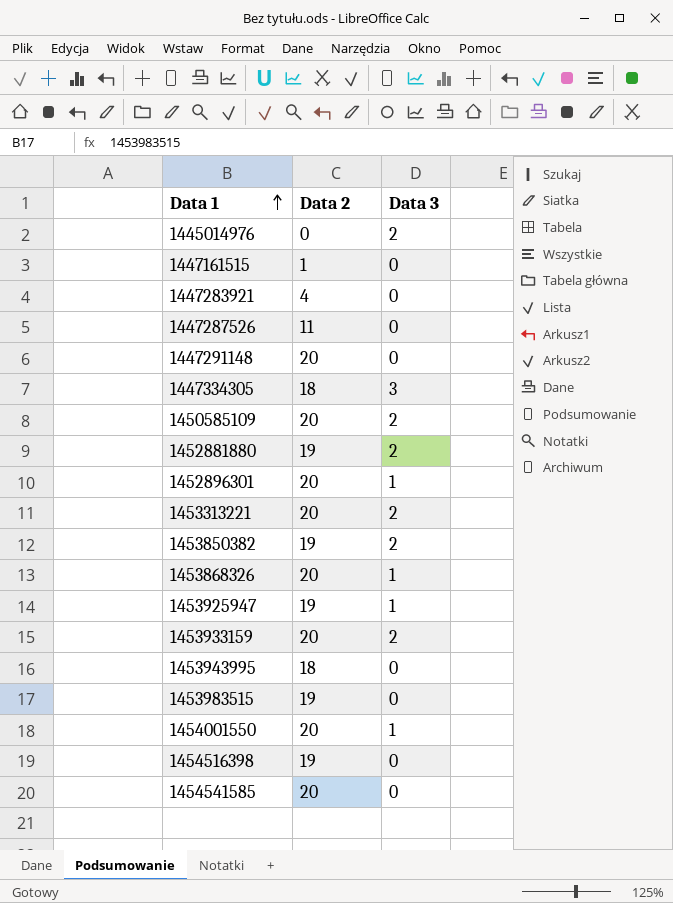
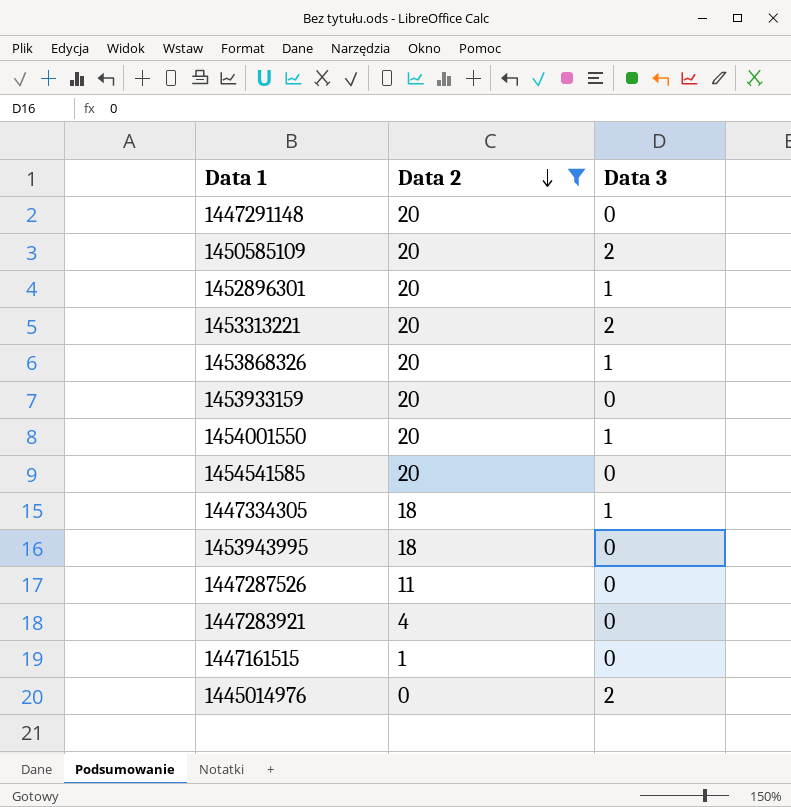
filter: none -> Data 2 != 19
row order: Data 1 ascending -> Data 2 descending
1453933159 | Data 3: 2 -> 0
1447334305 | Data 3: 3 -> 1

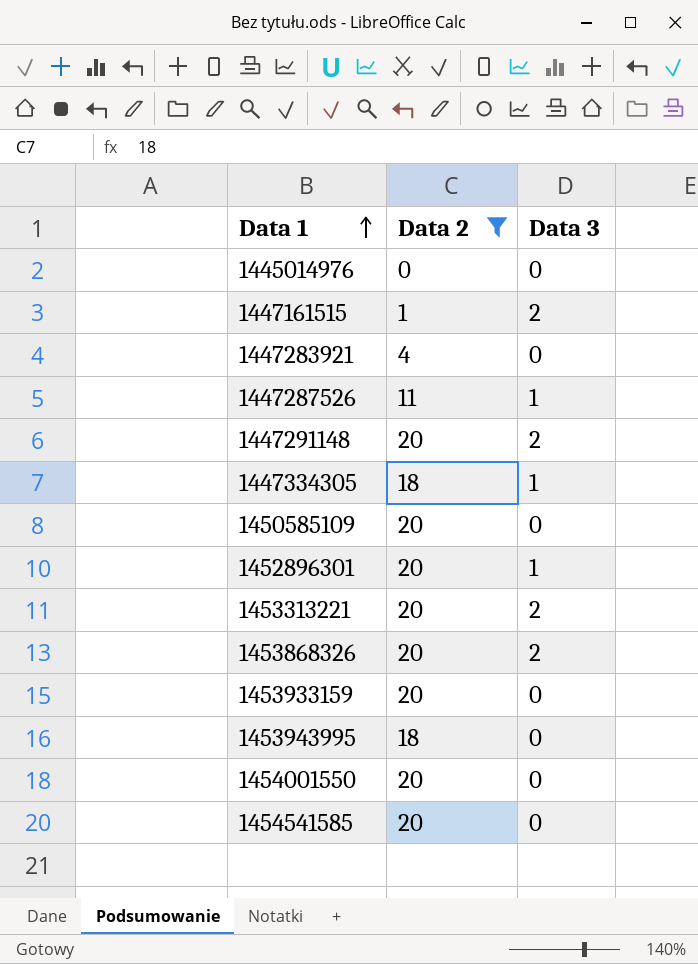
row order: Data 2 descending -> Data 1 ascending
1445014976 | Data 3: 2 -> 0
1447161515 | Data 3: 0 -> 2
1447287526 | Data 3: 0 -> 1
1447291148 | Data 3: 0 -> 2
1450585109 | Data 3: 2 -> 0
1453868326 | Data 3: 1 -> 2
1454001550 | Data 3: 1 -> 0

